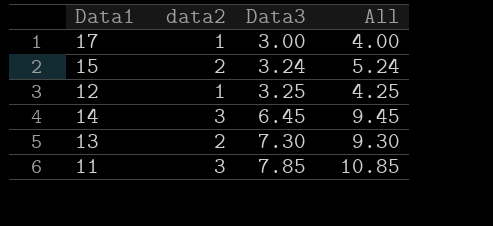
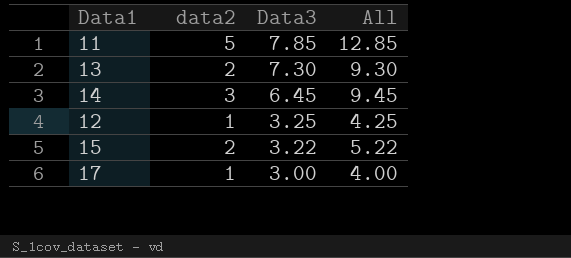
row order: Data3 ascending -> Data3 descending
11 | data2: 3 -> 5
11 | All: 10.85 -> 12.85
15 | Data3: 3.24 -> 3.22
15 | All: 5.24 -> 5.22

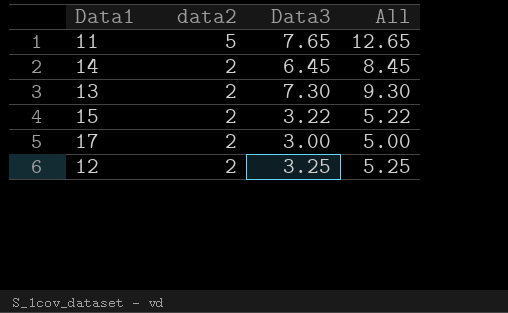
row order: Data3 descending -> data2 descending
11 | Data3: 7.85 -> 7.65
11 | All: 12.85 -> 12.65
14 | data2: 3 -> 2
14 | All: 9.45 -> 8.45
17 | data2: 1 -> 2
17 | All: 4.00 -> 5.00
12 | data2: 1 -> 2
12 | All: 4.25 -> 5.25

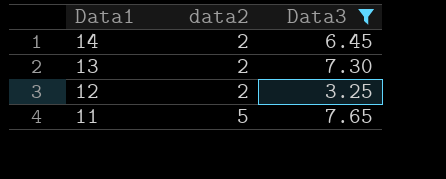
filter: none -> Data3 >= 3.25
row order: data2 descending -> Data1 descending
column All | formula: [data2] + [Data3] -> none

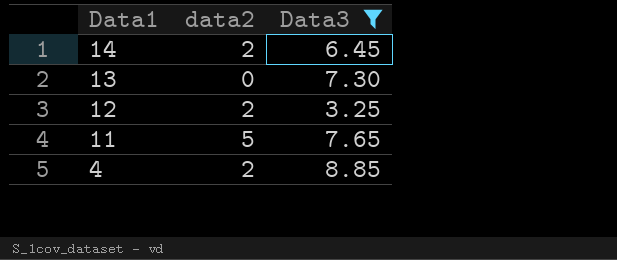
13 | data2: 2 -> 0
row 4: none -> 2 | 8.85

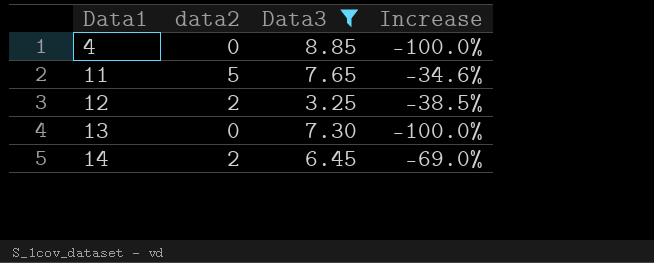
row order: Data1 descending -> Data1 ascending
column Increase | formula: none -> ([data2] - [Data3]) / [Data3]
4 | data2: 2 -> 0

